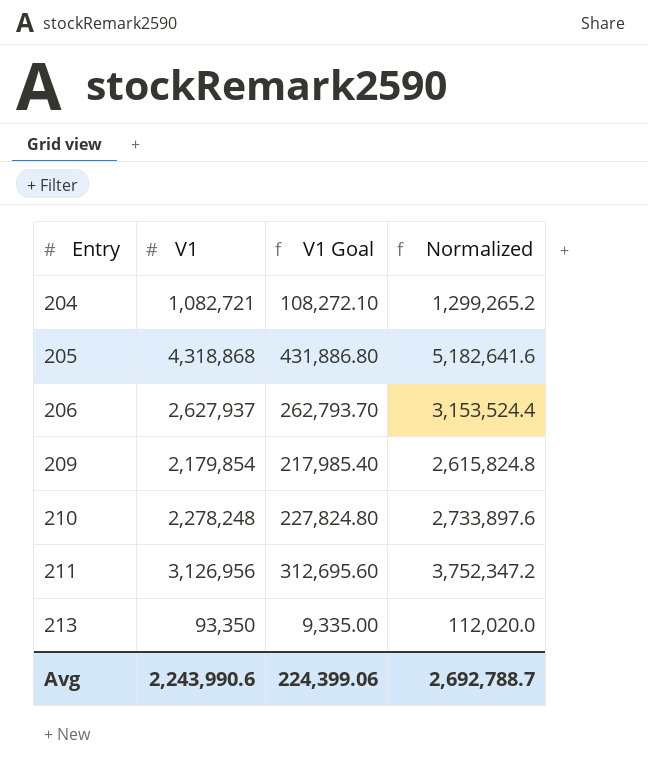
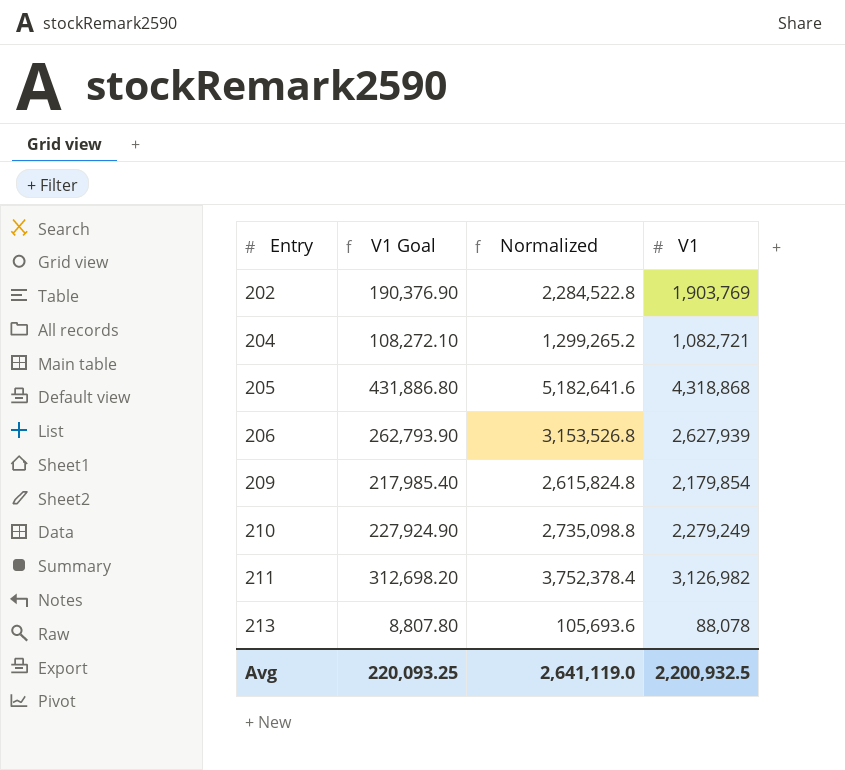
column V1 | position: 2 -> 4
row 202: none -> 190,376.90 | 2,284,522.8 | 1,903,769
206 | V1 Goal: 262,793.70 -> 262,793.90
206 | Normalized: 3,153,524.4 -> 3,153,526.8
206 | V1: 2,627,937 -> 2,627,939
210 | V1 Goal: 227,824.80 -> 227,924.90
210 | Normalized: 2,733,897.6 -> 2,735,098.8
210 | V1: 2,278,248 -> 2,279,249
211 | V1 Goal: 312,695.60 -> 312,698.20
211 | Normalized: 3,752,347.2 -> 3,752,378.4
211 | V1: 3,126,956 -> 3,126,982
213 | V1 Goal: 9,335.00 -> 8,807.80
213 | Normalized: 112,020.0 -> 105,693.6
213 | V1: 93,350 -> 88,078
Avg | V1 Goal: 224,399.06 -> 220,093.25
Avg | Normalized: 2,692,788.7 -> 2,641,119.0
Avg | V1: 2,243,990.6 -> 2,200,932.5

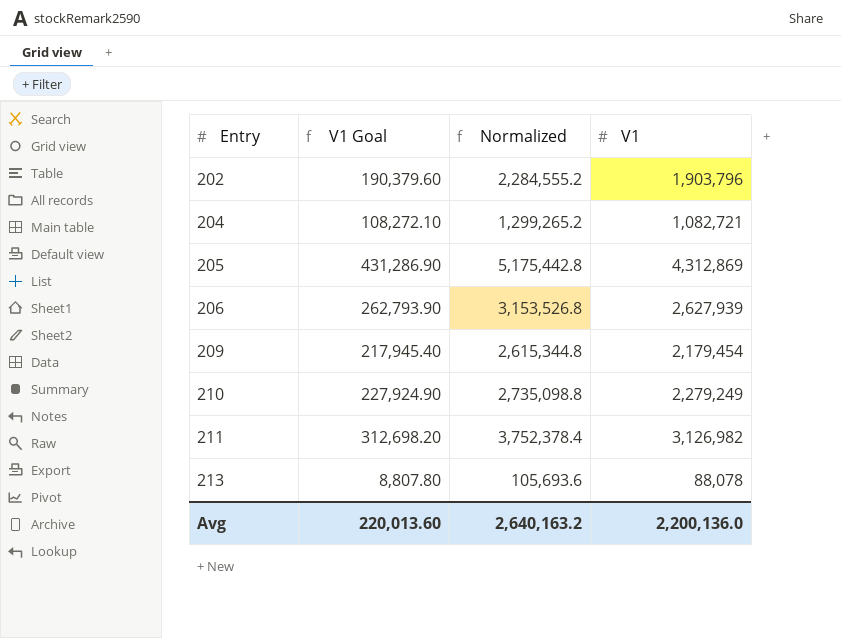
202 | V1 Goal: 190,376.90 -> 190,379.60
202 | Normalized: 2,284,522.8 -> 2,284,555.2
202 | V1: 1,903,769 -> 1,903,796
205 | V1 Goal: 431,886.80 -> 431,286.90
205 | Normalized: 5,182,641.6 -> 5,175,442.8
205 | V1: 4,318,868 -> 4,312,869
209 | V1 Goal: 217,985.40 -> 217,945.40
209 | Normalized: 2,615,824.8 -> 2,615,344.8
209 | V1: 2,179,854 -> 2,179,454
Avg | V1 Goal: 220,093.25 -> 220,013.60
Avg | Normalized: 2,641,119.0 -> 2,640,163.2
Avg | V1: 2,200,932.5 -> 2,200,136.0

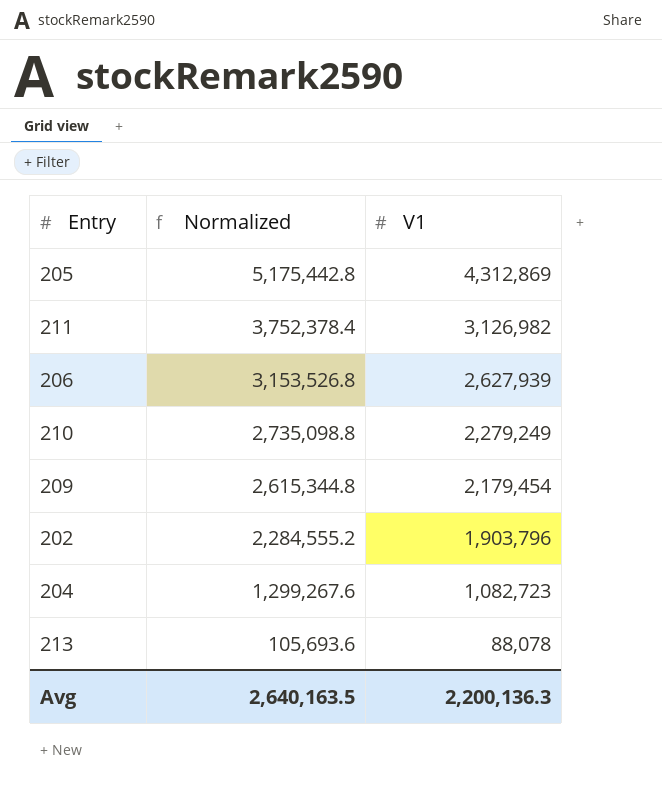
row order: Entry ascending -> Normalized descending
column V1 Goal | formula: [V1] * 0.1 -> none
204 | Normalized: 1,299,265.2 -> 1,299,267.6
204 | V1: 1,082,721 -> 1,082,723
Avg | Normalized: 2,640,163.2 -> 2,640,163.5
Avg | V1: 2,200,136.0 -> 2,200,136.3

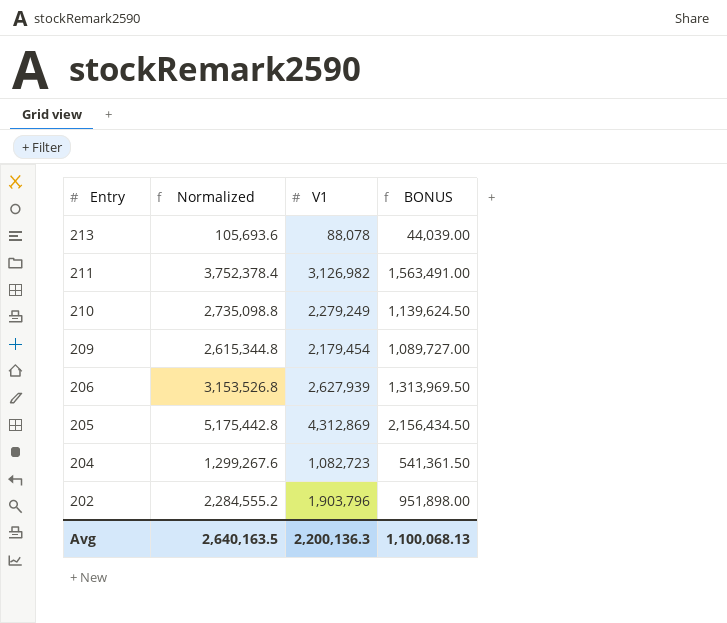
row order: Normalized descending -> Entry descending
column BONUS | formula: none -> [V1] * 0.5

